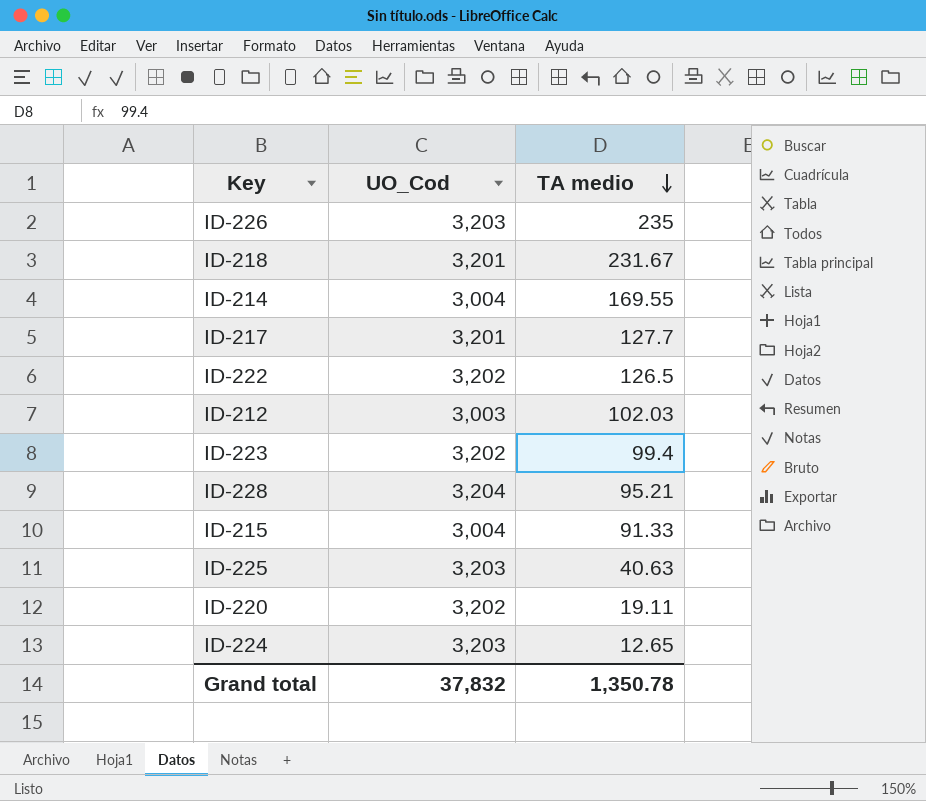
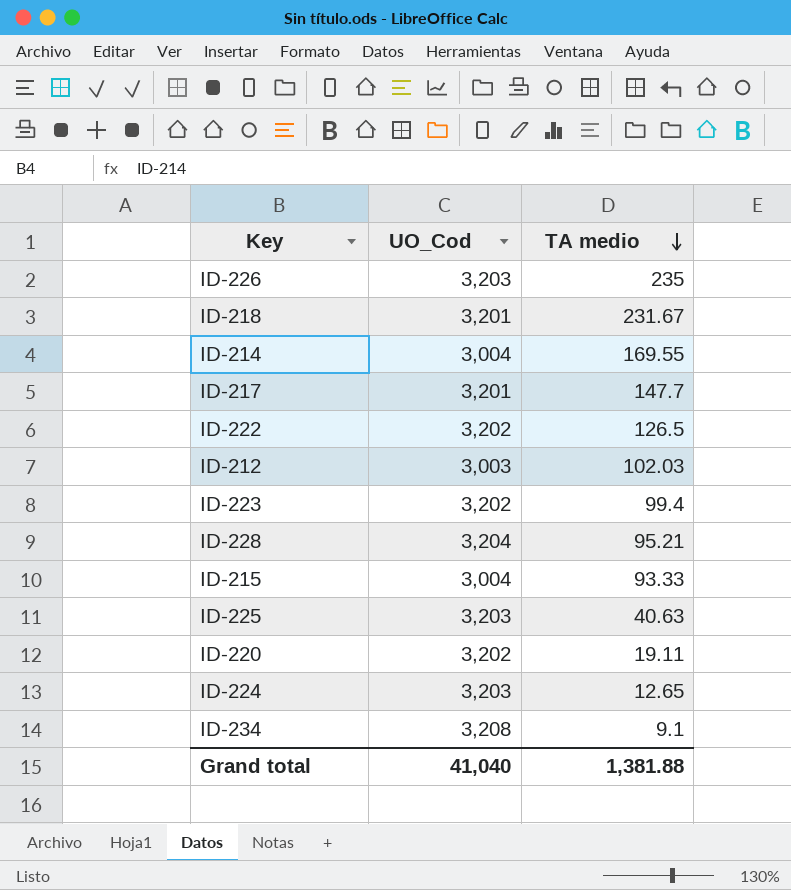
ID-217 | TA medio: 127.7 -> 147.7
ID-215 | TA medio: 91.33 -> 93.33
row ID-234: none -> 3,208 | 9.1
Grand total | UO_Cod: 37,832 -> 41,040
Grand total | TA medio: 1,350.78 -> 1,381.88

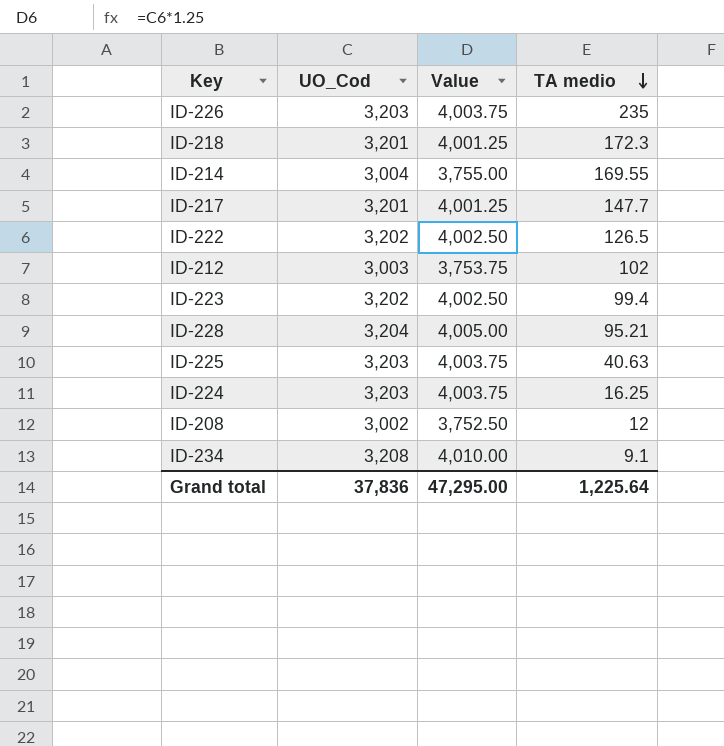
column Value | formula: none -> [UO_Cod] * 1.25
row ID-215: 3,004 | 93.33 -> none
row ID-220: 3,202 | 19.11 -> none
ID-218 | TA medio: 231.67 -> 172.3
ID-212 | TA medio: 102.03 -> 102
ID-224 | TA medio: 12.65 -> 16.25
row ID-208: none -> 3,002 | 3,752.50 | 12
Grand total | UO_Cod: 41,040 -> 37,836
Grand total | TA medio: 1,381.88 -> 1,225.64

